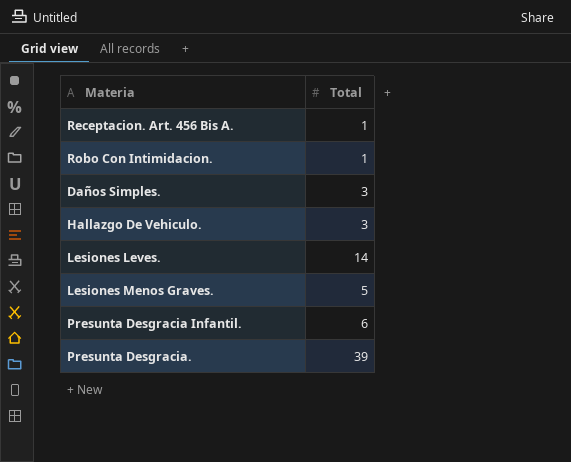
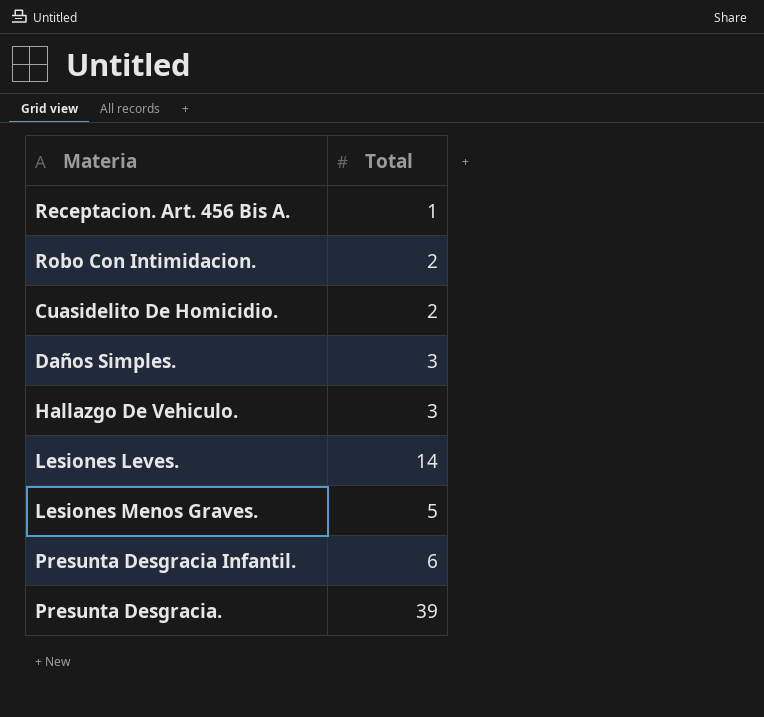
Robo Con Intimidacion. | Total: 1 -> 2
row Cuasidelito De Homicidio.: none -> 2

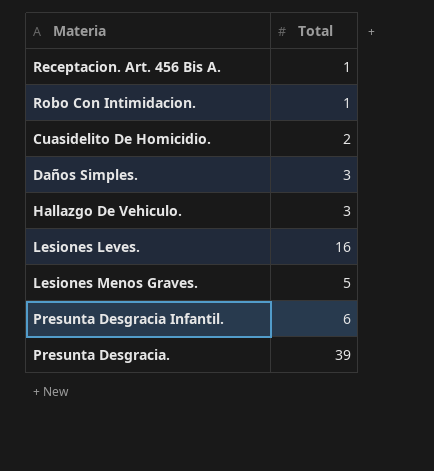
Robo Con Intimidacion. | Total: 2 -> 1
Lesiones Leves. | Total: 14 -> 16

